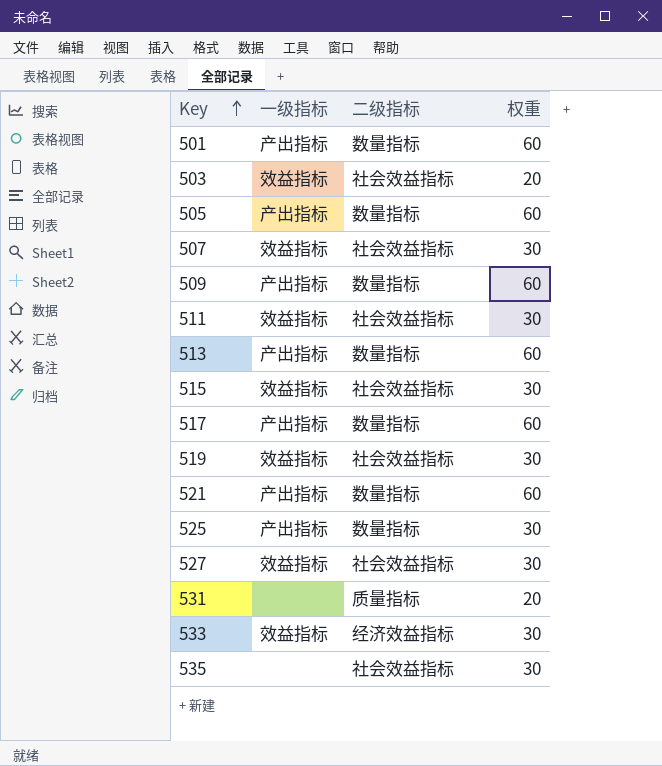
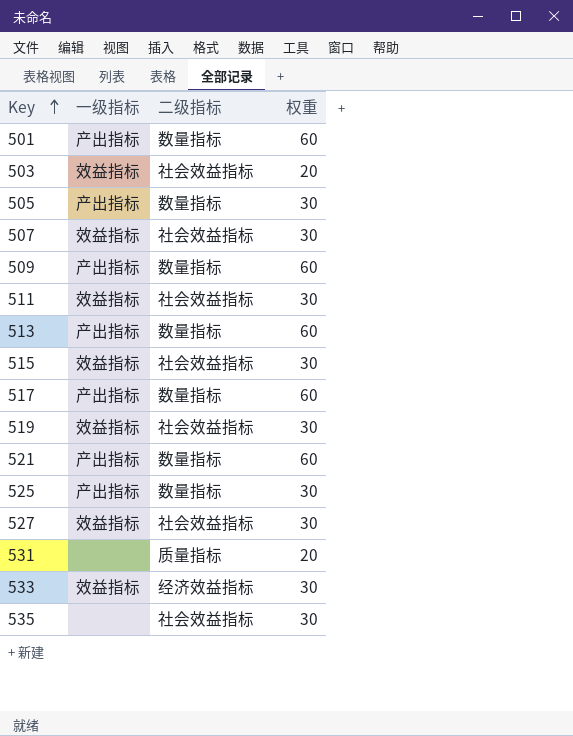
505 | 权重: 60 -> 30

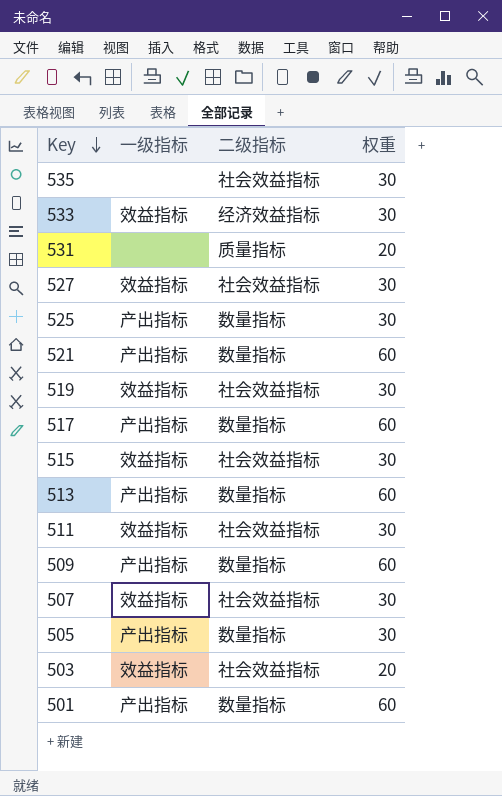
row order: Key ascending -> Key descending

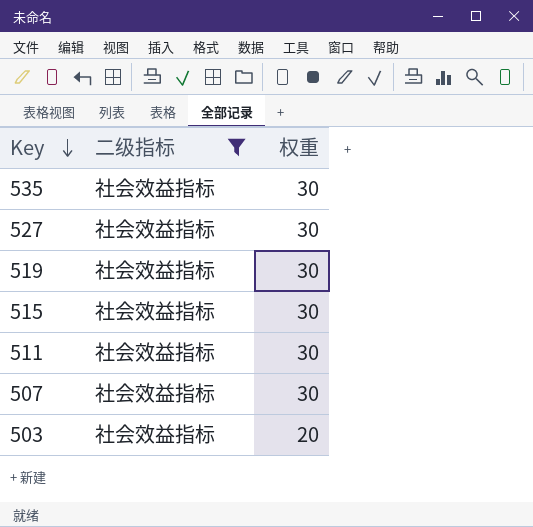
filter: none -> 二级指标 = 社会效益指标
column 一级指标 | position: 2 -> none

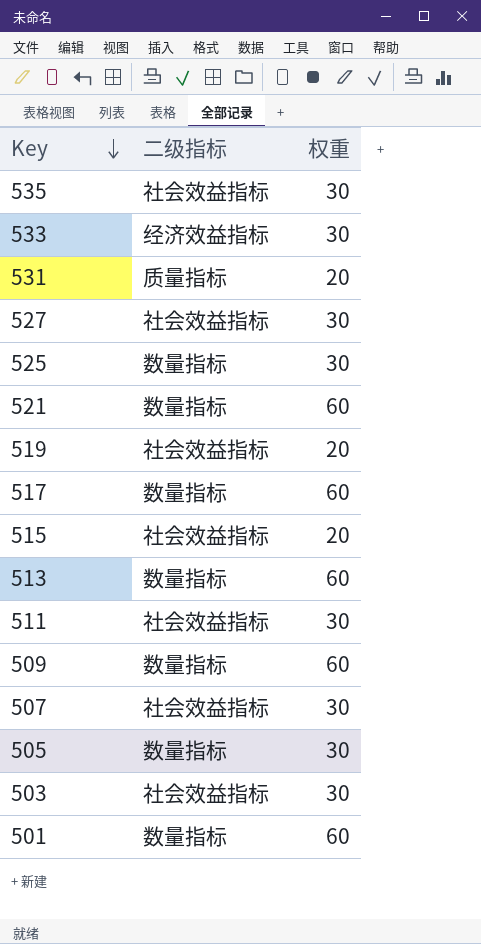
filter: 二级指标 = 社会效益指标 -> none
519 | 权重: 30 -> 20
515 | 权重: 30 -> 20
503 | 权重: 20 -> 30

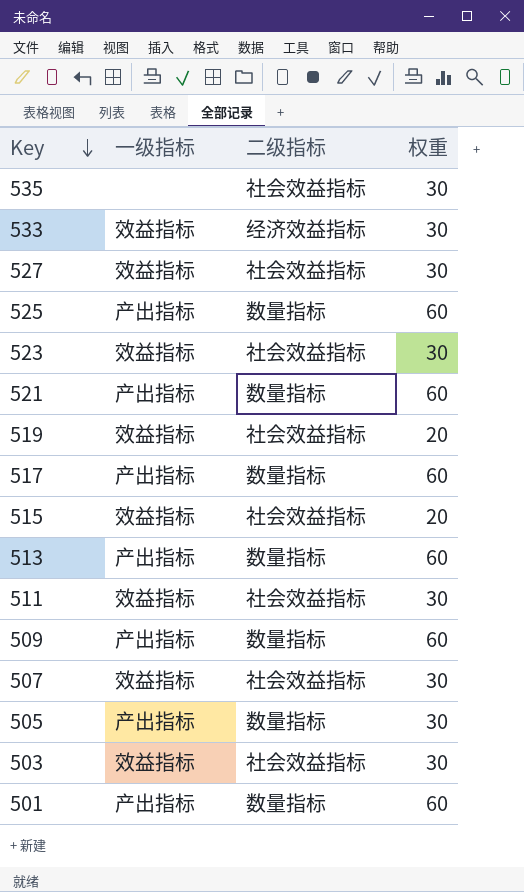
column 一级指标 | position: none -> 2
row 531: 质量指标 | 20 -> none
525 | 权重: 30 -> 60
row 523: none -> 效益指标 | 社会效益指标 | 30

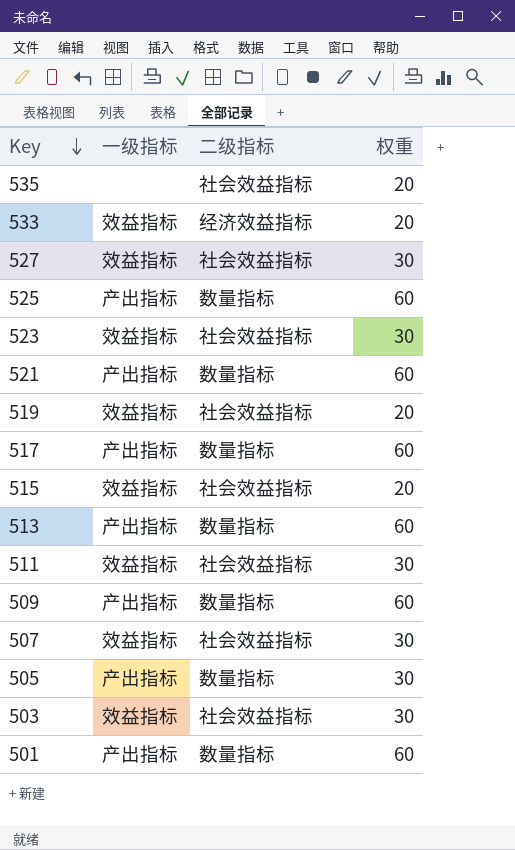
535 | 权重: 30 -> 20
533 | 权重: 30 -> 20

